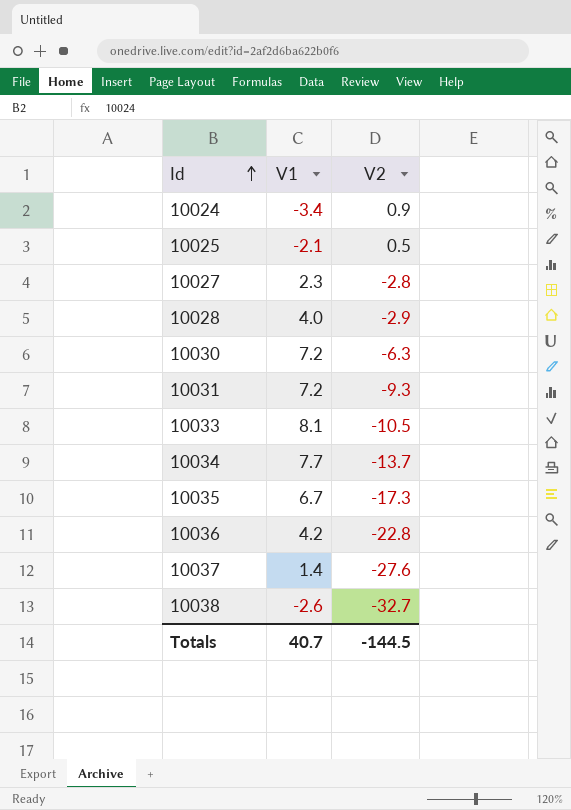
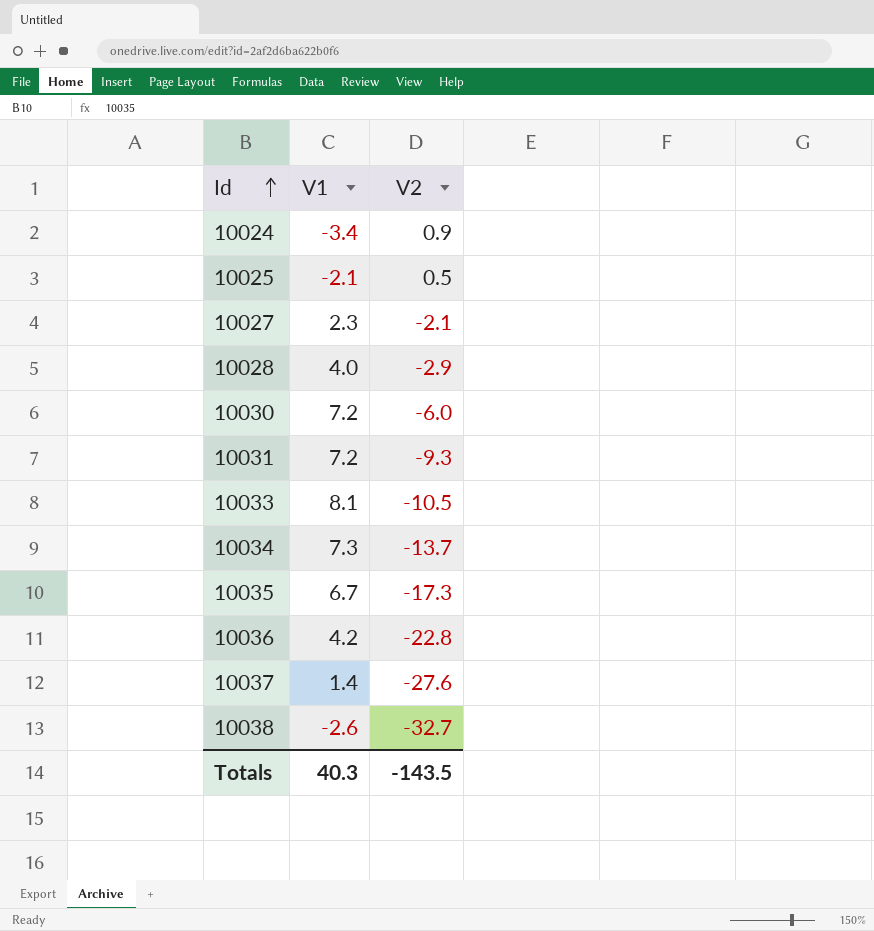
10027 | V2: -2.8 -> -2.1
10030 | V2: -6.3 -> -6.0
10034 | V1: 7.7 -> 7.3
Totals | V1: 40.7 -> 40.3
Totals | V2: -144.5 -> -143.5

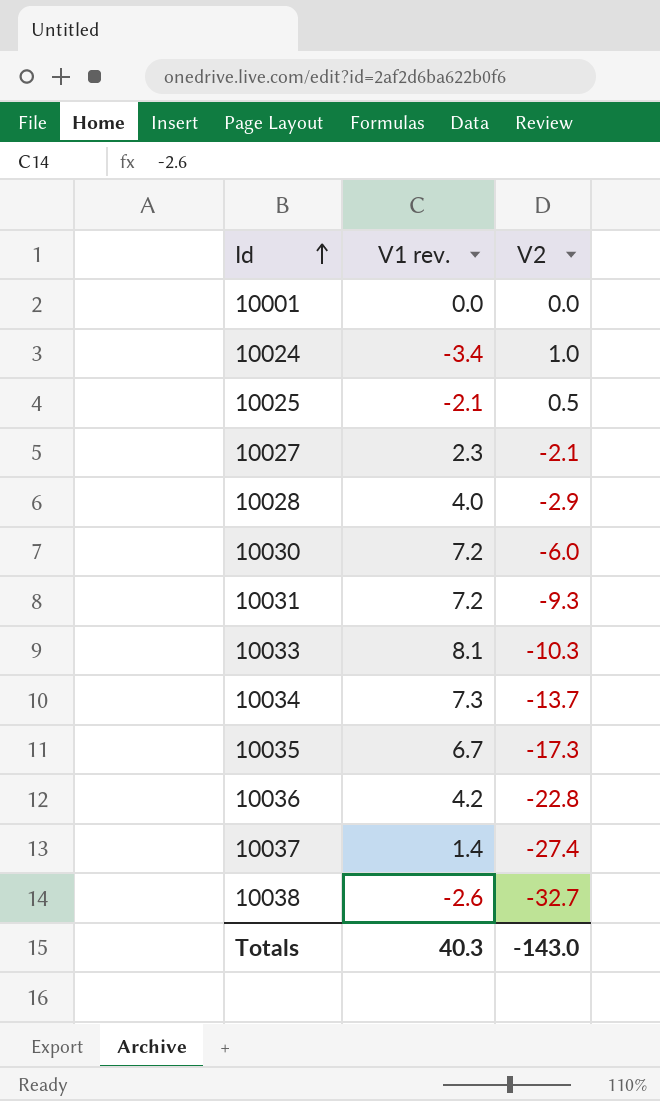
column name: V1 -> V1 rev.
row 10001: none -> 0.0 | 0.0
10024 | V2: 0.9 -> 1.0
10033 | V2: -10.5 -> -10.3
10037 | V2: -27.6 -> -27.4
Totals | V2: -143.5 -> -143.0

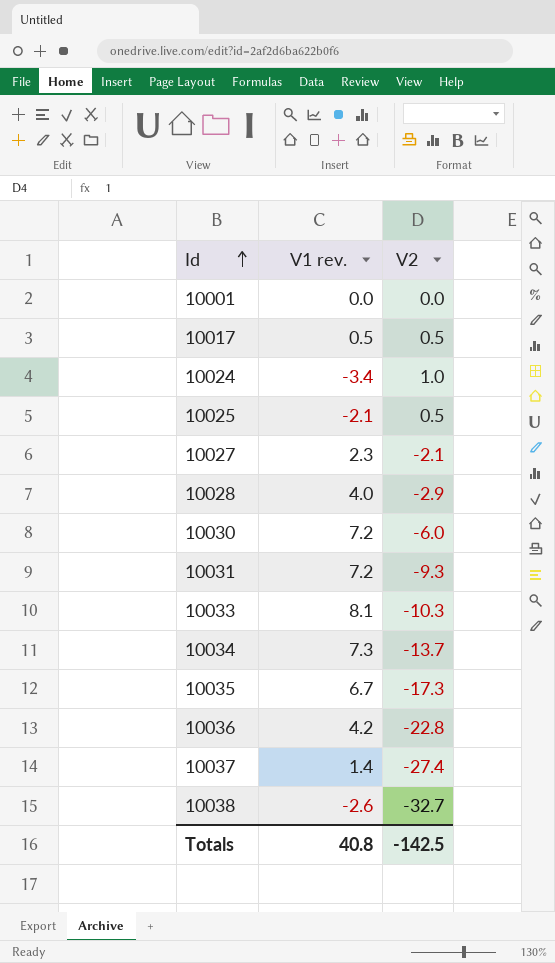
row 10017: none -> 0.5 | 0.5
Totals | V1 rev.: 40.3 -> 40.8
Totals | V2: -143.0 -> -142.5

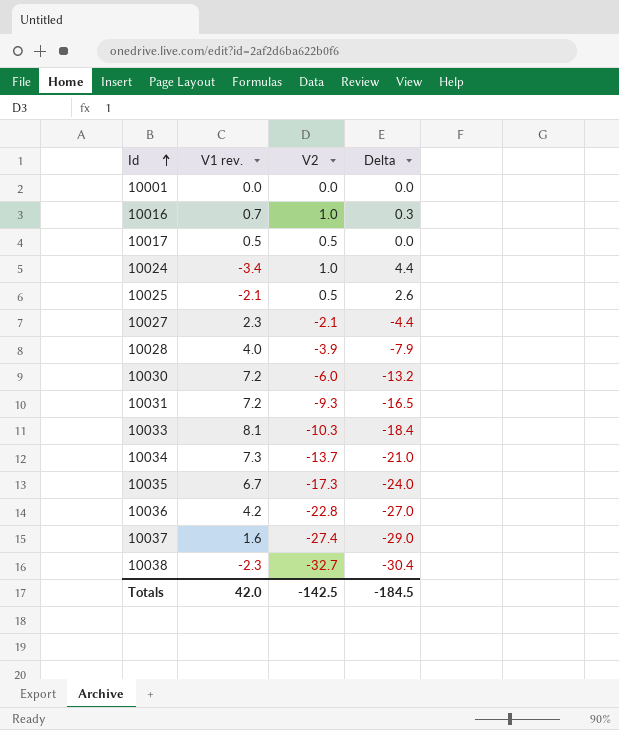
column Delta | formula: none -> [V2] - [V1 rev.]
row 10016: none -> 0.7 | 1.0 | 0.3
10028 | V2: -2.9 -> -3.9
10037 | V1 rev.: 1.4 -> 1.6
10038 | V1 rev.: -2.6 -> -2.3
Totals | V1 rev.: 40.8 -> 42.0

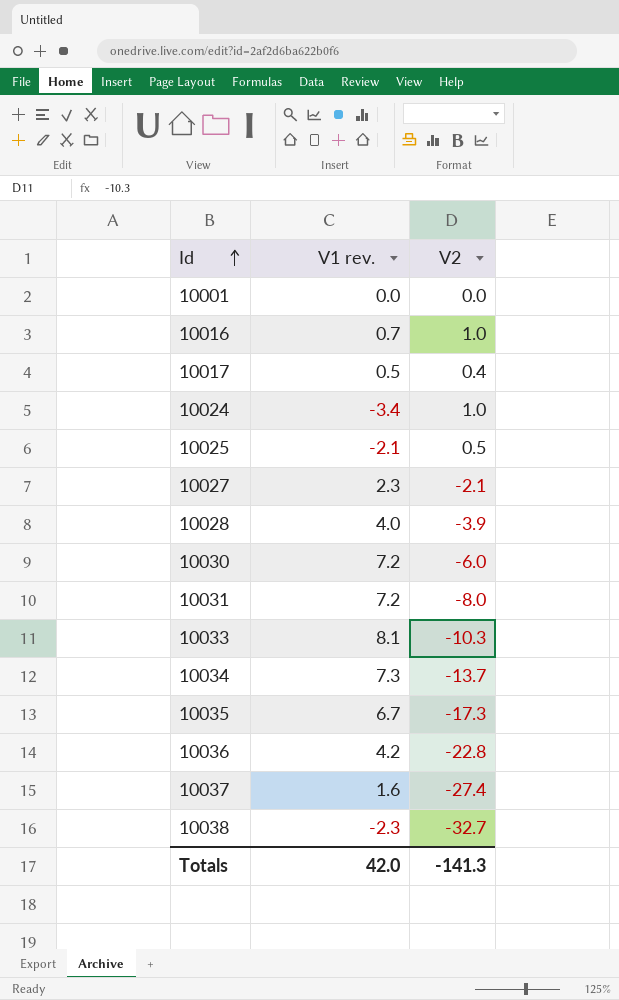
column Delta | formula: [V2] - [V1 rev.] -> none
10017 | V2: 0.5 -> 0.4
10031 | V2: -9.3 -> -8.0
Totals | V2: -142.5 -> -141.3

